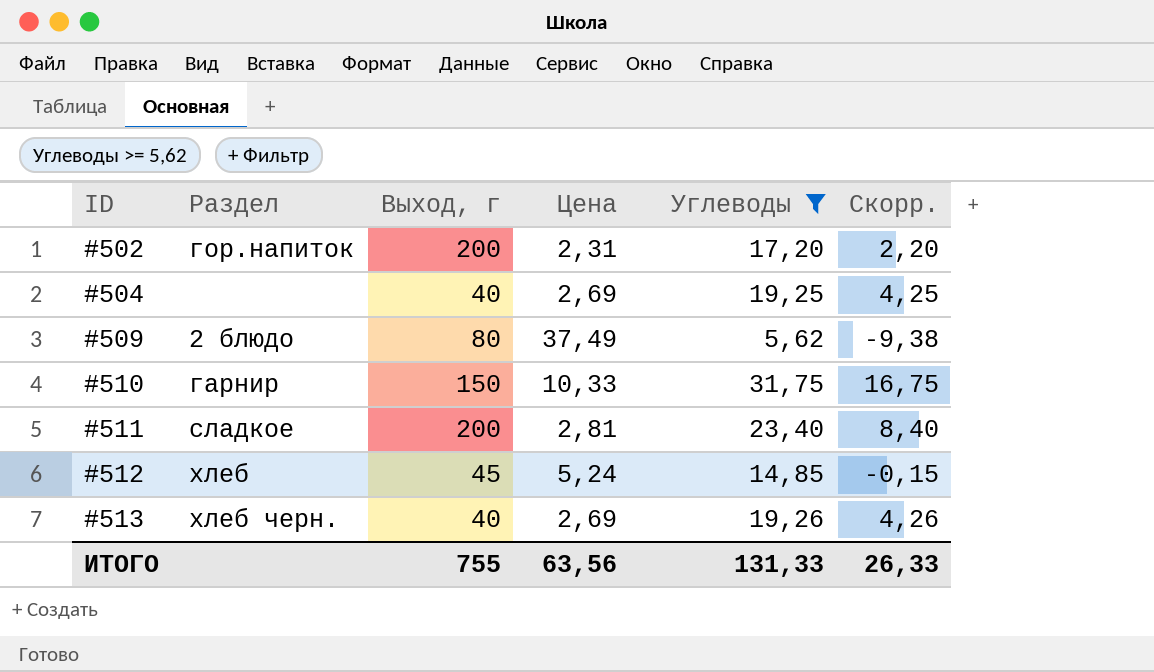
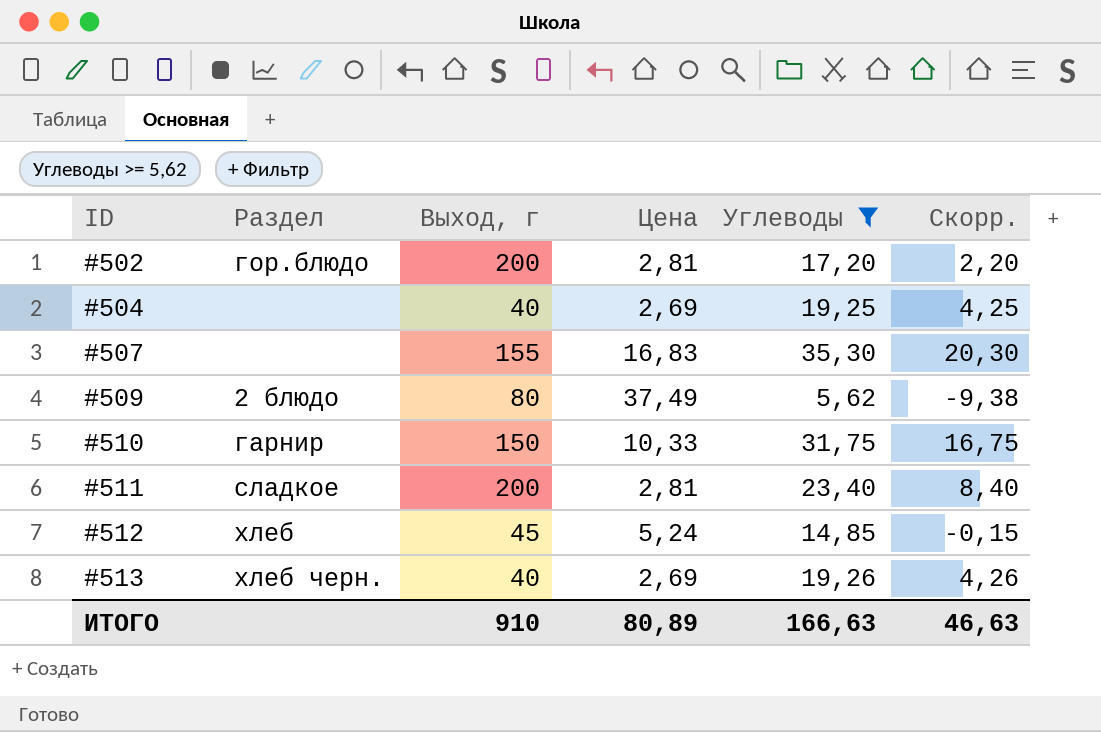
#502 | Раздел: гор.напиток -> гор.блюдо
#502 | Цена: 2,31 -> 2,81
row #507: none -> none | 155 | 16,83 | 35,30 | 20,30
ИТОГО | Выход, г: 755 -> 910
ИТОГО | Цена: 63,56 -> 80,89
ИТОГО | Углеводы: 131,33 -> 166,63
ИТОГО | Скорр.: 26,33 -> 46,63

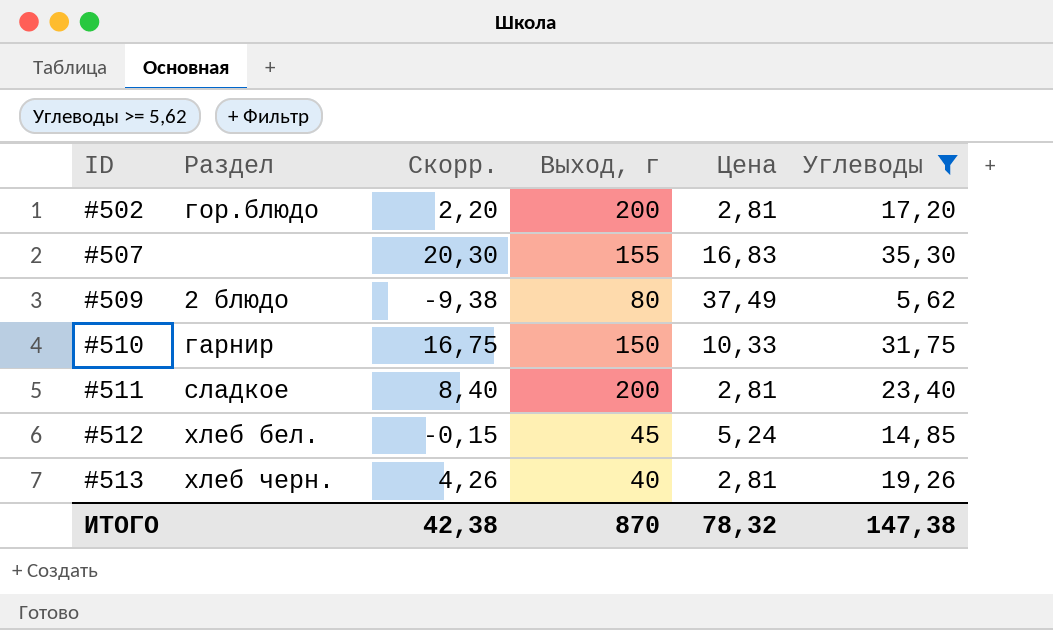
column Скорр. | position: 6 -> 3
row #504: none | 40 | 2,69 | 19,25 | 4,25 -> none
#512 | Раздел: хлеб -> хлеб бел.
#513 | Цена: 2,69 -> 2,81
ИТОГО | Скорр.: 46,63 -> 42,38
ИТОГО | Выход, г: 910 -> 870
ИТОГО | Цена: 80,89 -> 78,32
ИТОГО | Углеводы: 166,63 -> 147,38

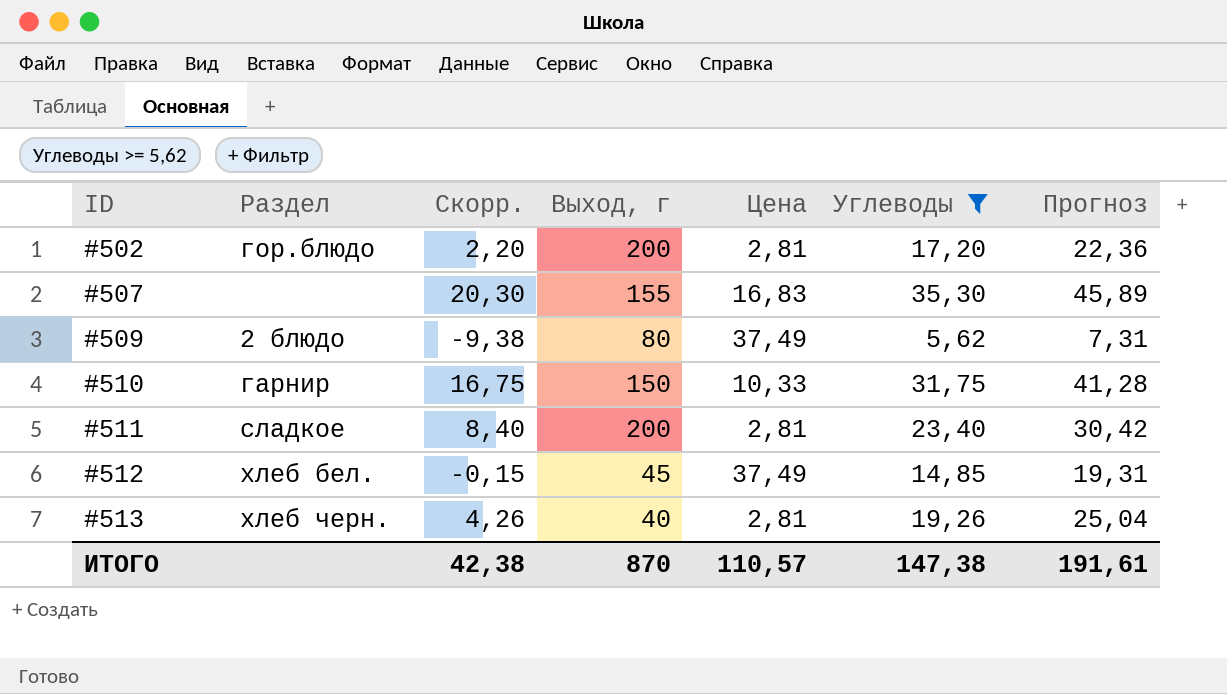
column Прогноз | formula: none -> [Углеводы] * 1,3
#512 | Цена: 5,24 -> 37,49
ИТОГО | Цена: 78,32 -> 110,57

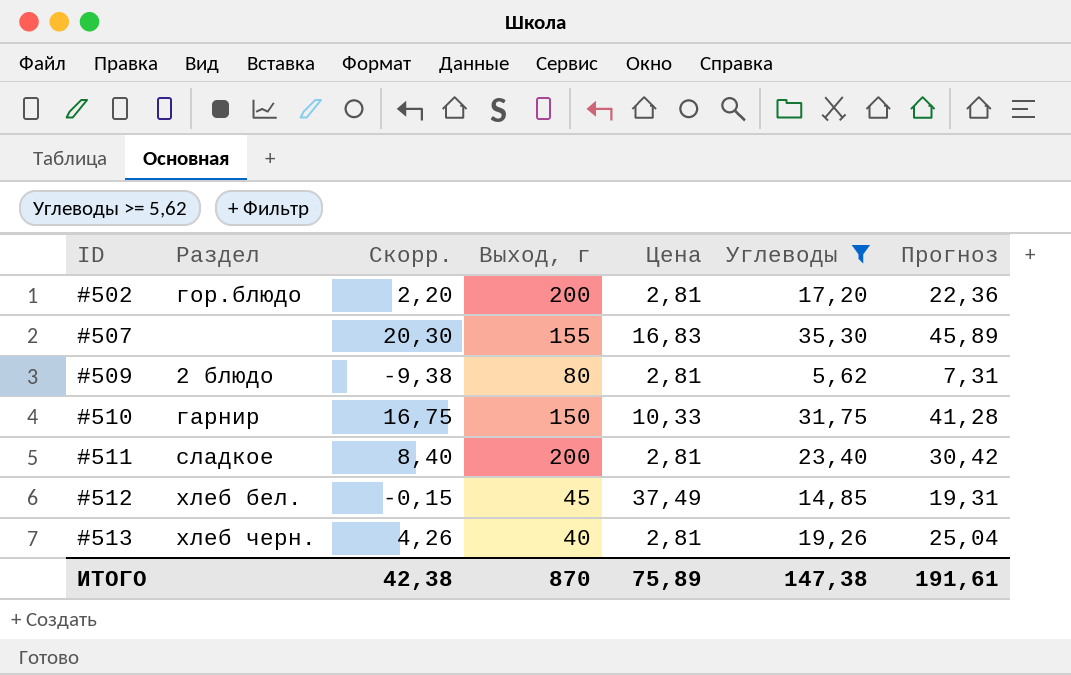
#509 | Цена: 37,49 -> 2,81
ИТОГО | Цена: 110,57 -> 75,89

